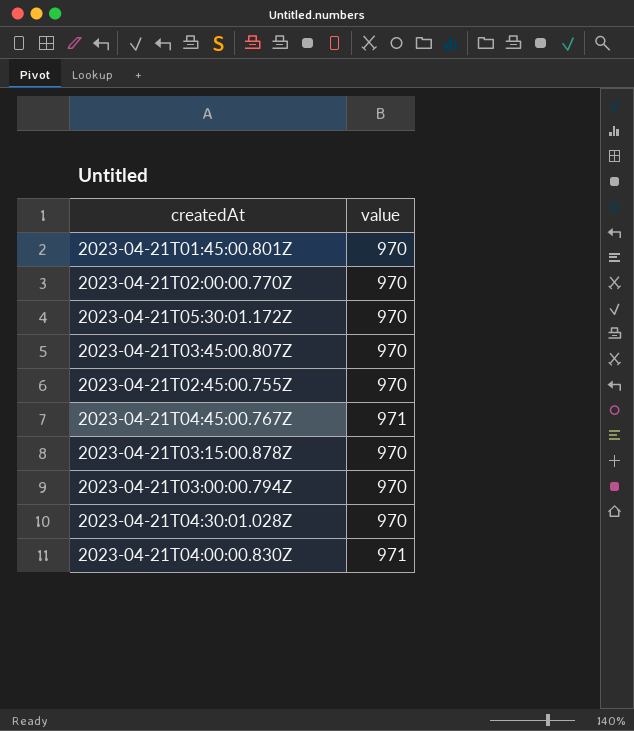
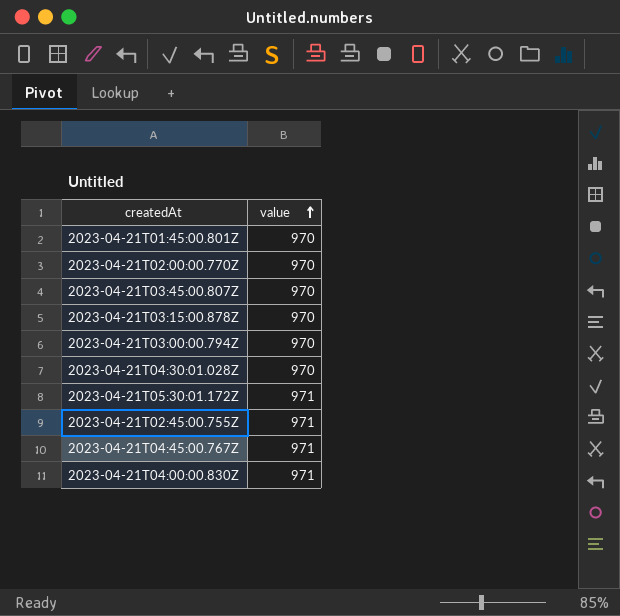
row order: none -> value ascending
2023-04-21T05:30:01.172Z | value: 970 -> 971
2023-04-21T02:45:00.755Z | value: 970 -> 971

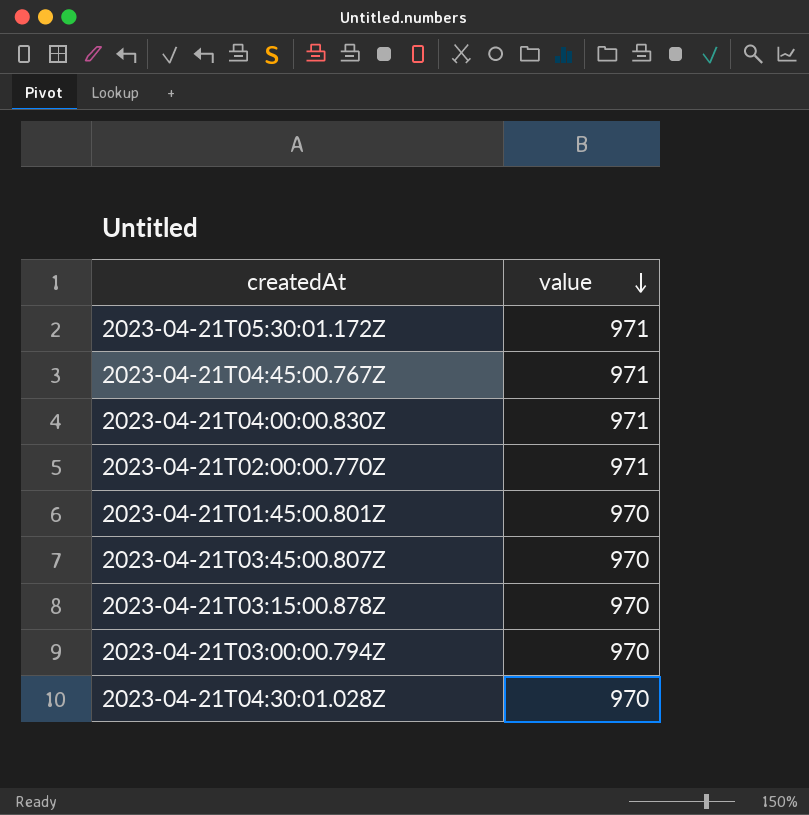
row order: value ascending -> value descending
row 2023-04-21T02:45:00.755Z: 971 -> none
2023-04-21T02:00:00.770Z | value: 970 -> 971

